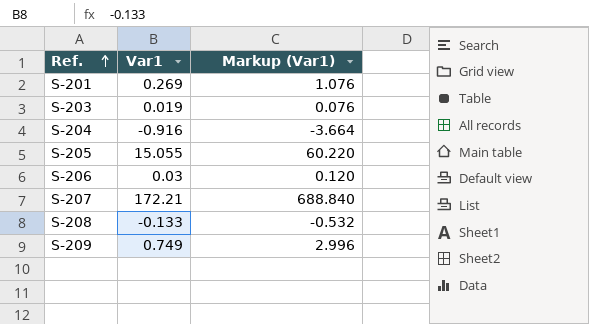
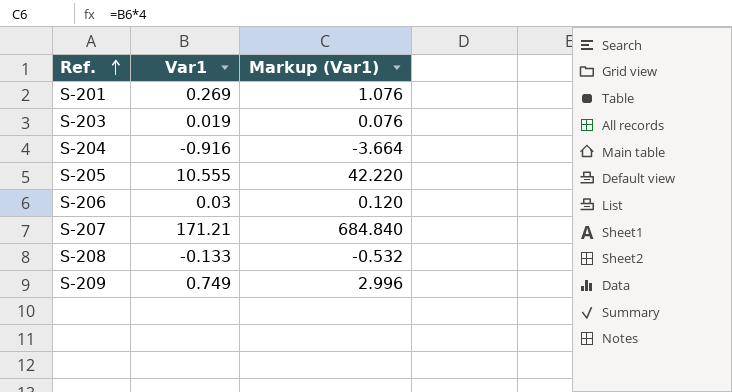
S-205 | Var1: 15.055 -> 10.555
S-205 | Markup (Var1): 60.220 -> 42.220
S-207 | Var1: 172.21 -> 171.21
S-207 | Markup (Var1): 688.840 -> 684.840

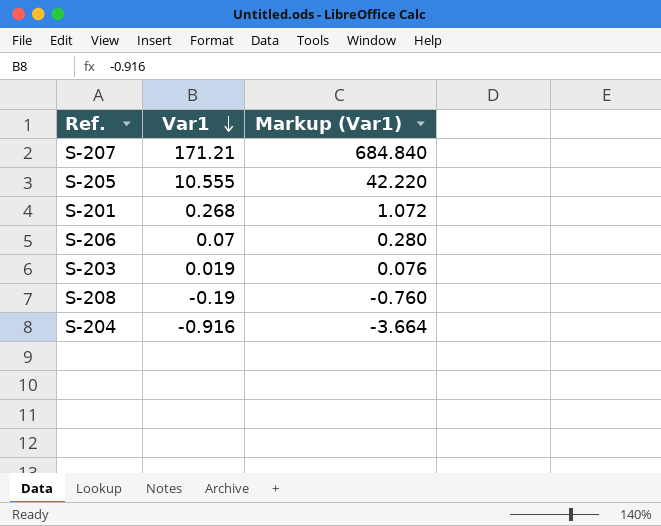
row order: Ref. ascending -> Var1 descending
row S-209: 0.749 | 2.996 -> none
S-201 | Var1: 0.269 -> 0.268
S-201 | Markup (Var1): 1.076 -> 1.072
S-206 | Var1: 0.03 -> 0.07
S-206 | Markup (Var1): 0.120 -> 0.280
S-208 | Var1: -0.133 -> -0.19
S-208 | Markup (Var1): -0.532 -> -0.760

